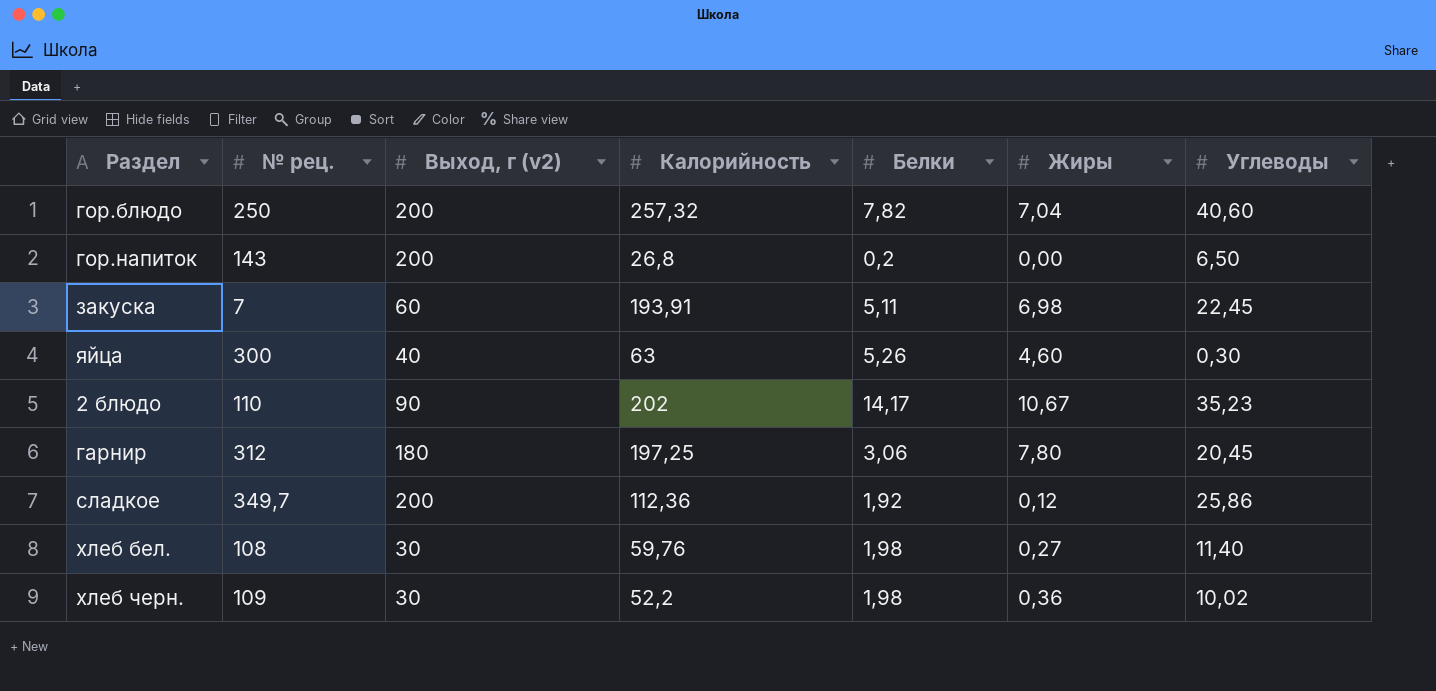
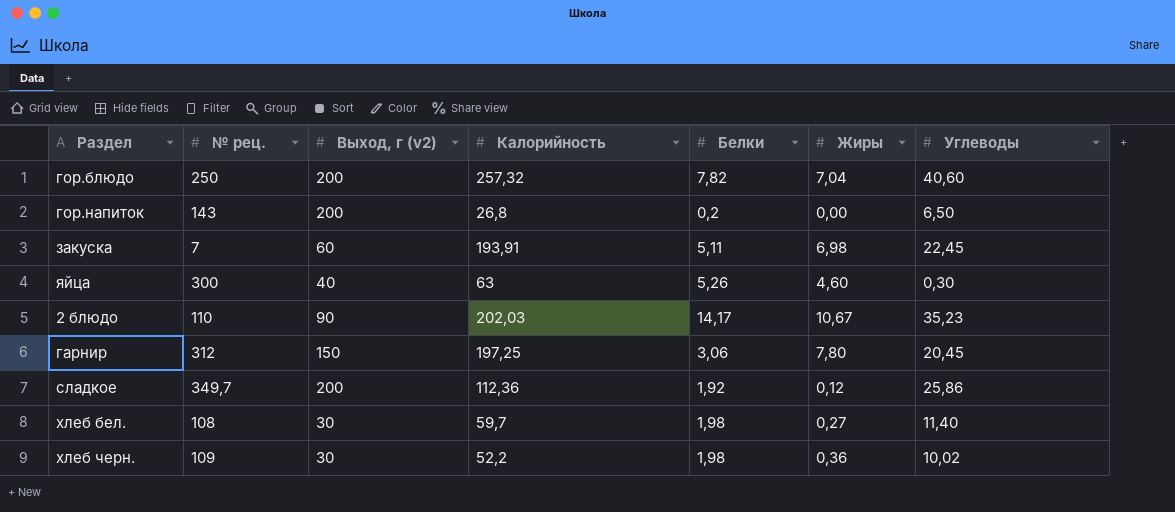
2 блюдо | Калорийность: 202 -> 202,03
гарнир | Выход, г (v2): 180 -> 150
хлеб бел. | Калорийность: 59,76 -> 59,7

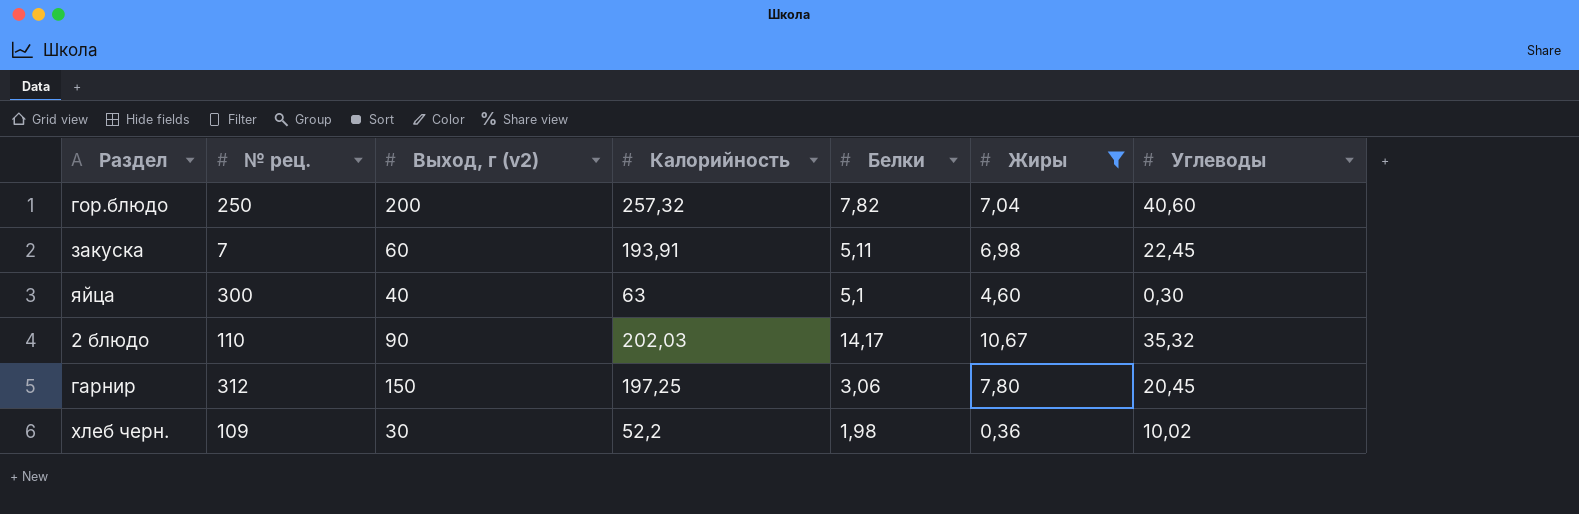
filter: none -> Жиры >= 0,36
яйца | Белки: 5,26 -> 5,1
2 блюдо | Углеводы: 35,23 -> 35,32

